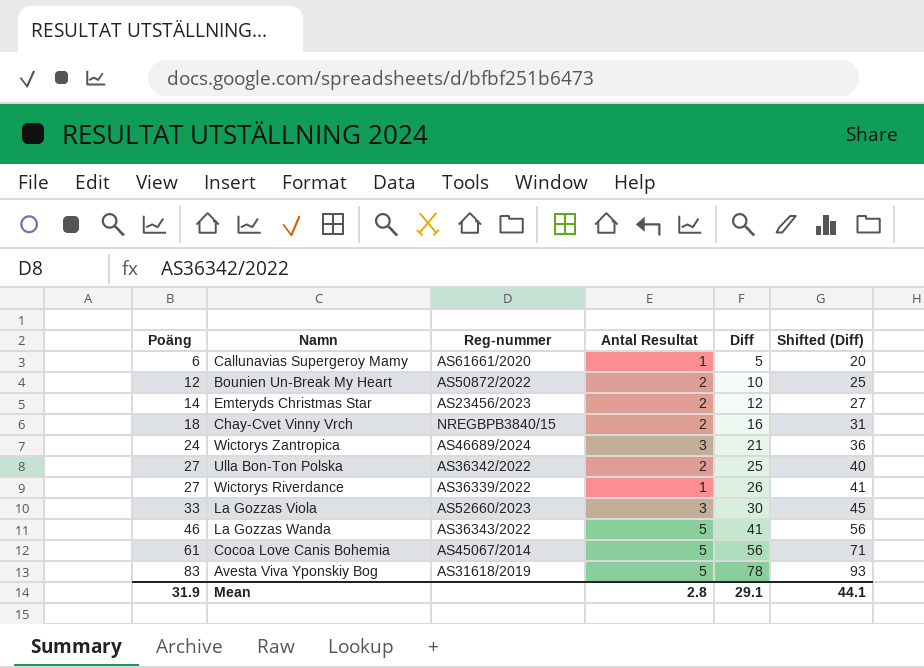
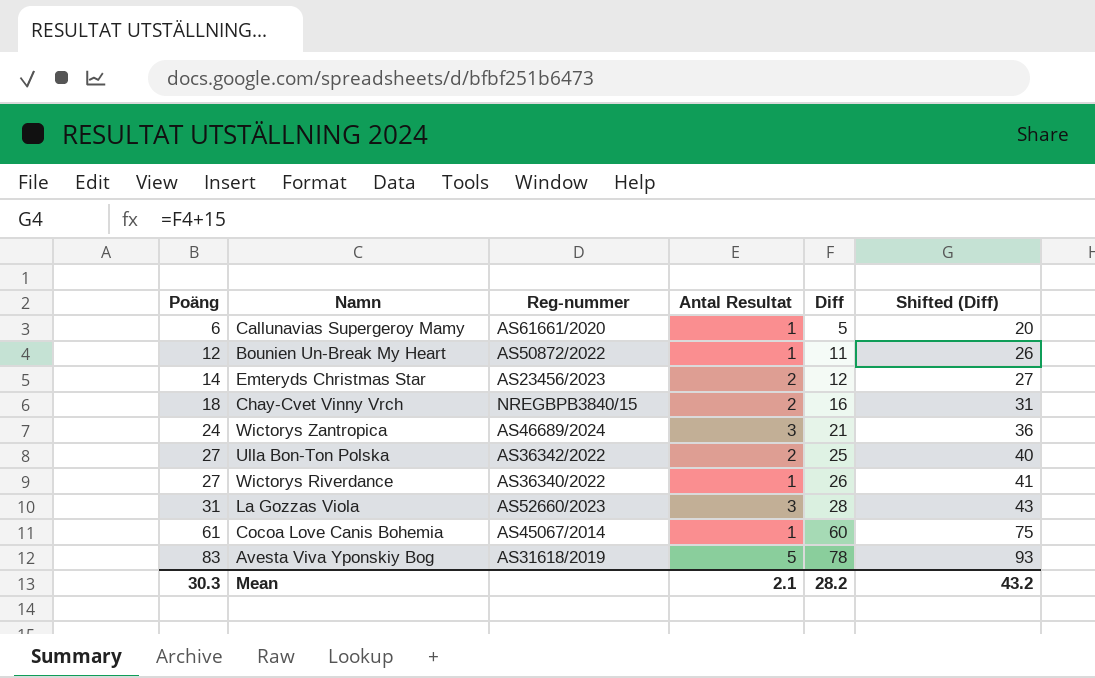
row La Gozzas Wanda: 46 | AS36343/2022 | 5 | 41 | 56 -> none
Bounien Un-Break My Heart | Antal Resultat: 2 -> 1
Bounien Un-Break My Heart | Diff: 10 -> 11
Bounien Un-Break My Heart | Shifted (Diff): 25 -> 26
Wictorys Riverdance | Reg-nummer: AS36339/2022 -> AS36340/2022
La Gozzas Viola | Poäng: 33 -> 31
La Gozzas Viola | Diff: 30 -> 28
La Gozzas Viola | Shifted (Diff): 45 -> 43
Cocoa Love Canis Bohemia | Antal Resultat: 5 -> 1
Cocoa Love Canis Bohemia | Diff: 56 -> 60
Cocoa Love Canis Bohemia | Shifted (Diff): 71 -> 75
Mean | Poäng: 31.9 -> 30.3
Mean | Antal Resultat: 2.8 -> 2.1
Mean | Diff: 29.1 -> 28.2
Mean | Shifted (Diff): 44.1 -> 43.2

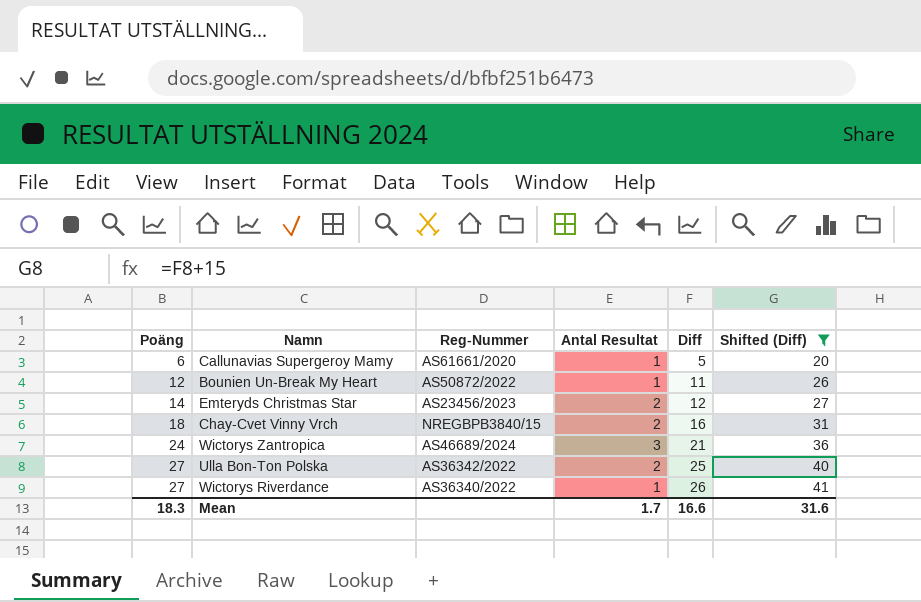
filter: none -> Shifted (Diff) <= 41
column name: Reg-nummer -> Reg-Nummer
Mean | Poäng: 30.3 -> 18.3
Mean | Antal Resultat: 2.1 -> 1.7
Mean | Diff: 28.2 -> 16.6
Mean | Shifted (Diff): 43.2 -> 31.6

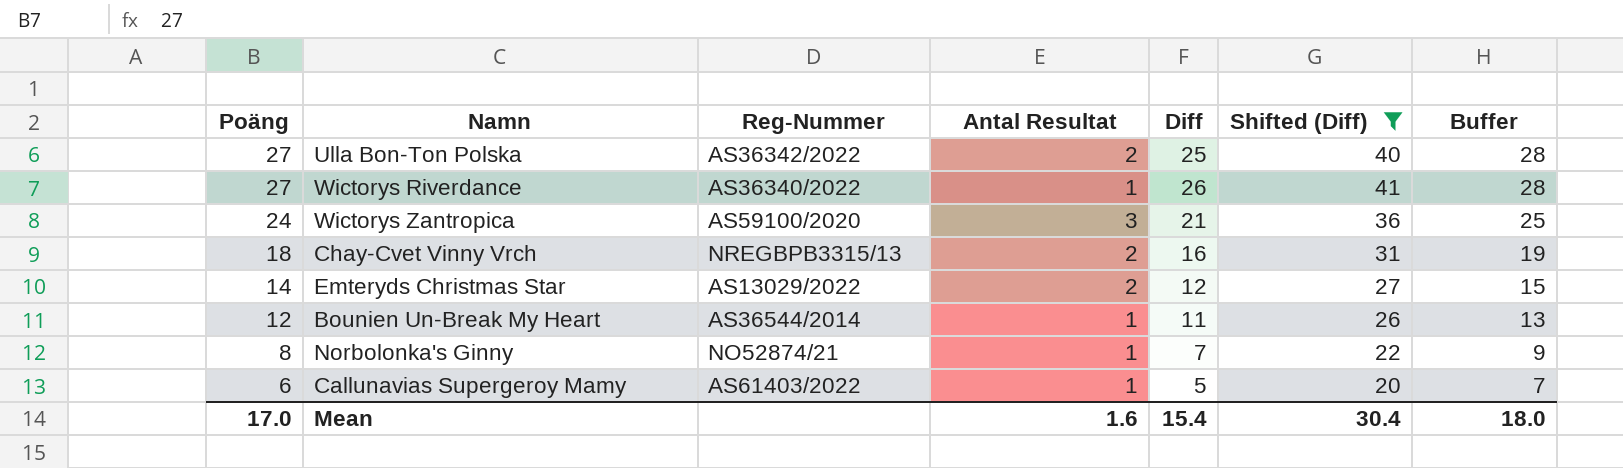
row order: Poäng ascending -> Poäng descending
column Buffer | formula: none -> [Poäng] + 1
Wictorys Zantropica | Reg-Nummer: AS46689/2024 -> AS59100/2020
Chay-Cvet Vinny Vrch | Reg-Nummer: NREGBPB3840/15 -> NREGBPB3315/13
Emteryds Christmas Star | Reg-Nummer: AS23456/2023 -> AS13029/2022
Bounien Un-Break My Heart | Reg-Nummer: AS50872/2022 -> AS36544/2014
row Norbolonka's Ginny: none -> 8 | NO52874/21 | 1 | 7 | 22 | 9
Callunavias Supergeroy Mamy | Reg-Nummer: AS61661/2020 -> AS61403/2022
Mean | Poäng: 18.3 -> 17.0
Mean | Antal Resultat: 1.7 -> 1.6
Mean | Diff: 16.6 -> 15.4
Mean | Shifted (Diff): 31.6 -> 30.4

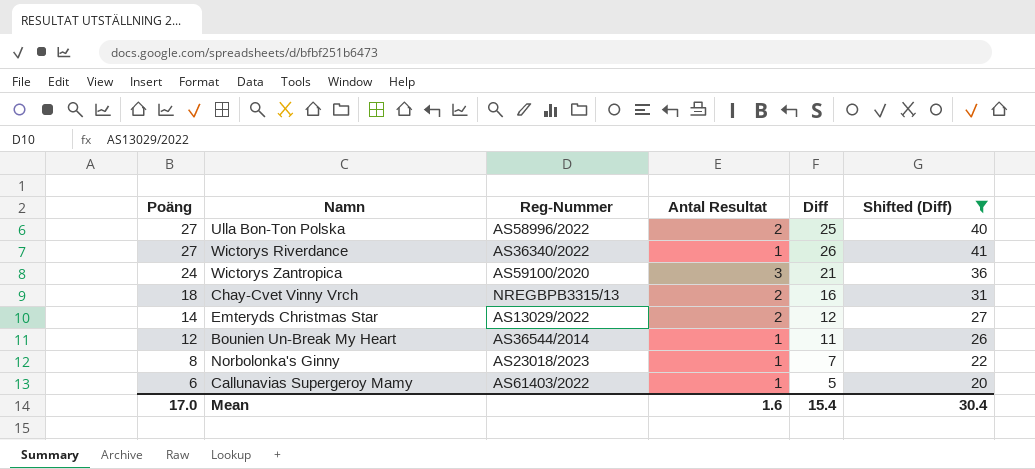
column Buffer | formula: [Poäng] + 1 -> none
Ulla Bon-Ton Polska | Reg-Nummer: AS36342/2022 -> AS58996/2022
Norbolonka's Ginny | Reg-Nummer: NO52874/21 -> AS23018/2023

